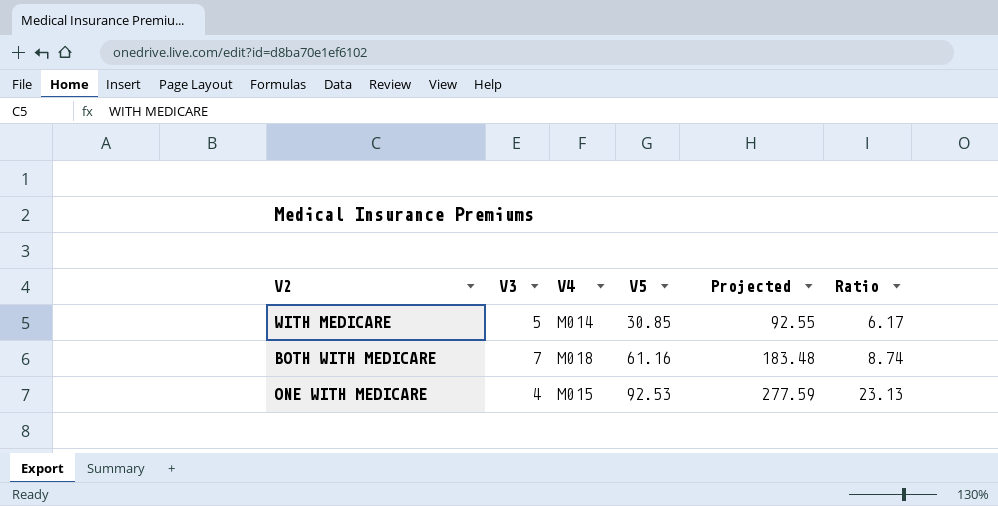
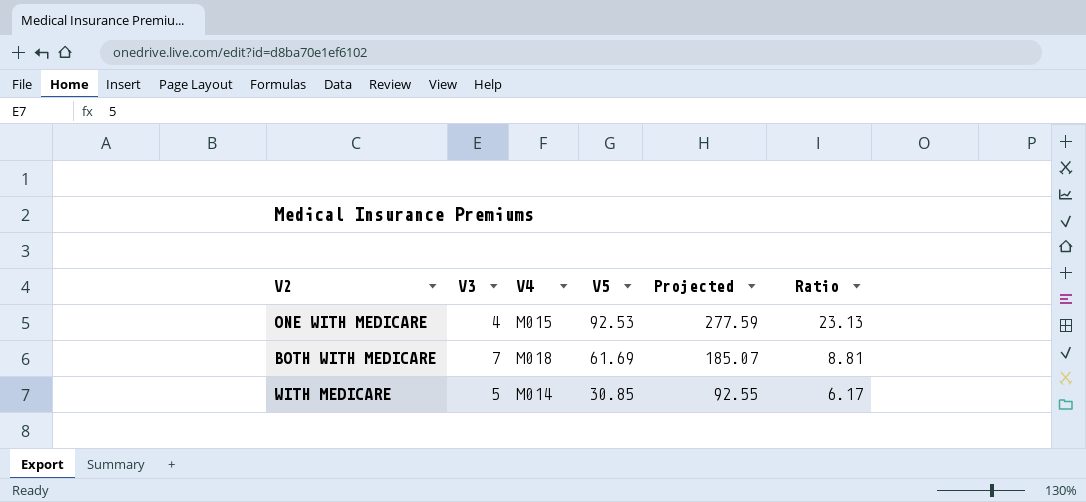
row order: V5 ascending -> V5 descending
BOTH WITH MEDICARE | V5: 61.16 -> 61.69
BOTH WITH MEDICARE | Projected: 183.48 -> 185.07
BOTH WITH MEDICARE | Ratio: 8.74 -> 8.81

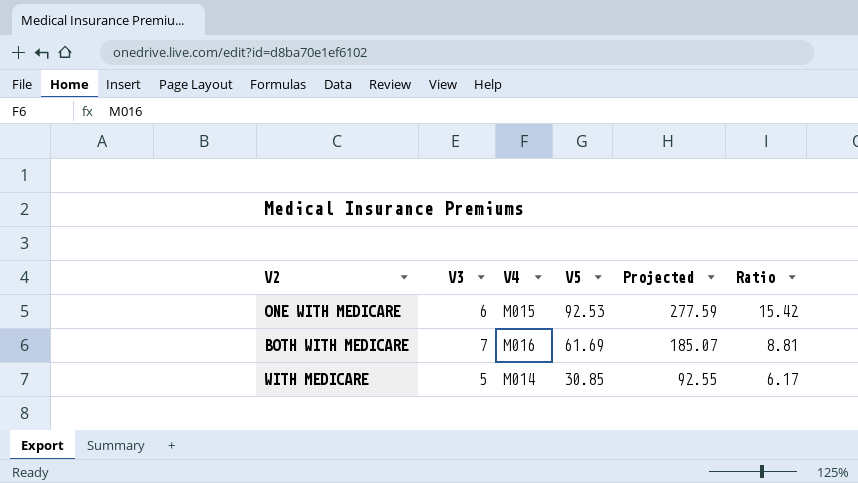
ONE WITH MEDICARE | V3: 4 -> 6
ONE WITH MEDICARE | Ratio: 23.13 -> 15.42
BOTH WITH MEDICARE | V4: M018 -> M016

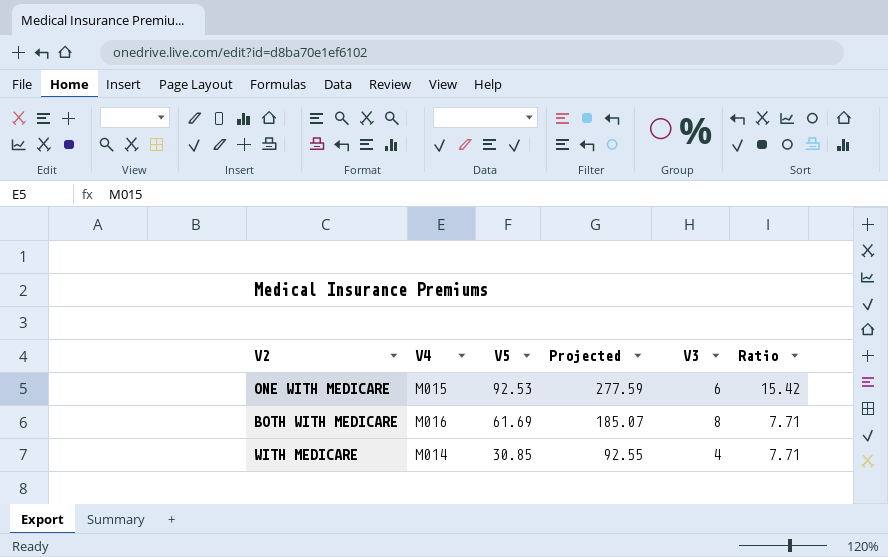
column V3 | position: 2 -> 5
BOTH WITH MEDICARE | V3: 7 -> 8
BOTH WITH MEDICARE | Ratio: 8.81 -> 7.71
WITH MEDICARE | V3: 5 -> 4
WITH MEDICARE | Ratio: 6.17 -> 7.71

